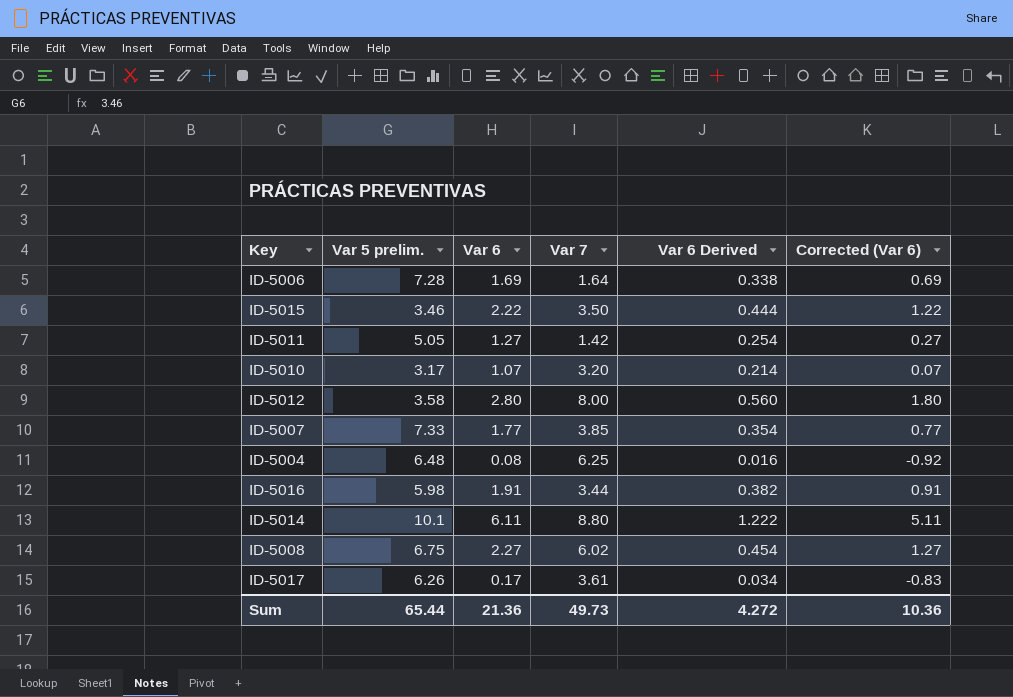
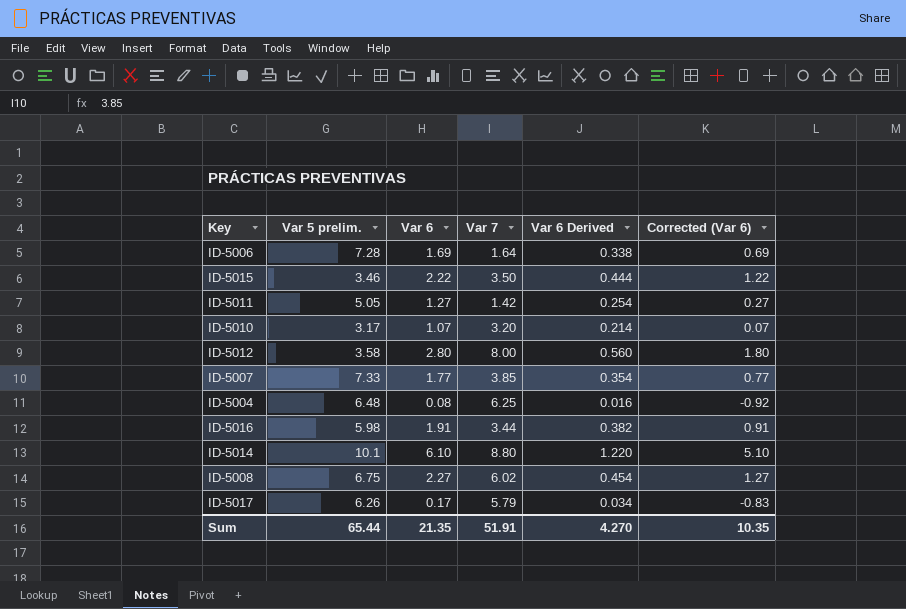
ID-5014 | Var 6: 6.11 -> 6.10
ID-5014 | Var 6 Derived: 1.222 -> 1.220
ID-5014 | Corrected (Var 6): 5.11 -> 5.10
ID-5017 | Var 7: 3.61 -> 5.79
Sum | Var 6: 21.36 -> 21.35
Sum | Var 7: 49.73 -> 51.91
Sum | Var 6 Derived: 4.272 -> 4.270
Sum | Corrected (Var 6): 10.36 -> 10.35

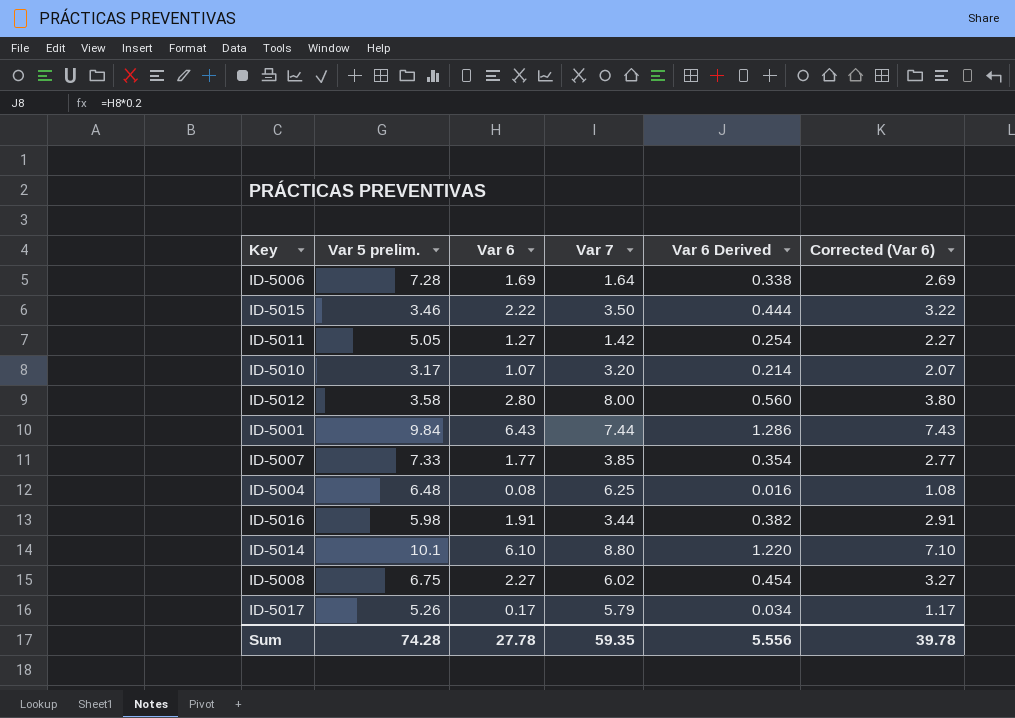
column Corrected (Var 6) | formula: [Var 6] - 1 -> [Var 6] + 1
row ID-5001: none -> 9.84 | 6.43 | 7.44 | 1.286 | 7.43
ID-5017 | Var 5 prelim.: 6.26 -> 5.26
Sum | Var 5 prelim.: 65.44 -> 74.28
Sum | Var 6: 21.35 -> 27.78
Sum | Var 7: 51.91 -> 59.35
Sum | Var 6 Derived: 4.270 -> 5.556
Sum | Corrected (Var 6): 10.35 -> 39.78

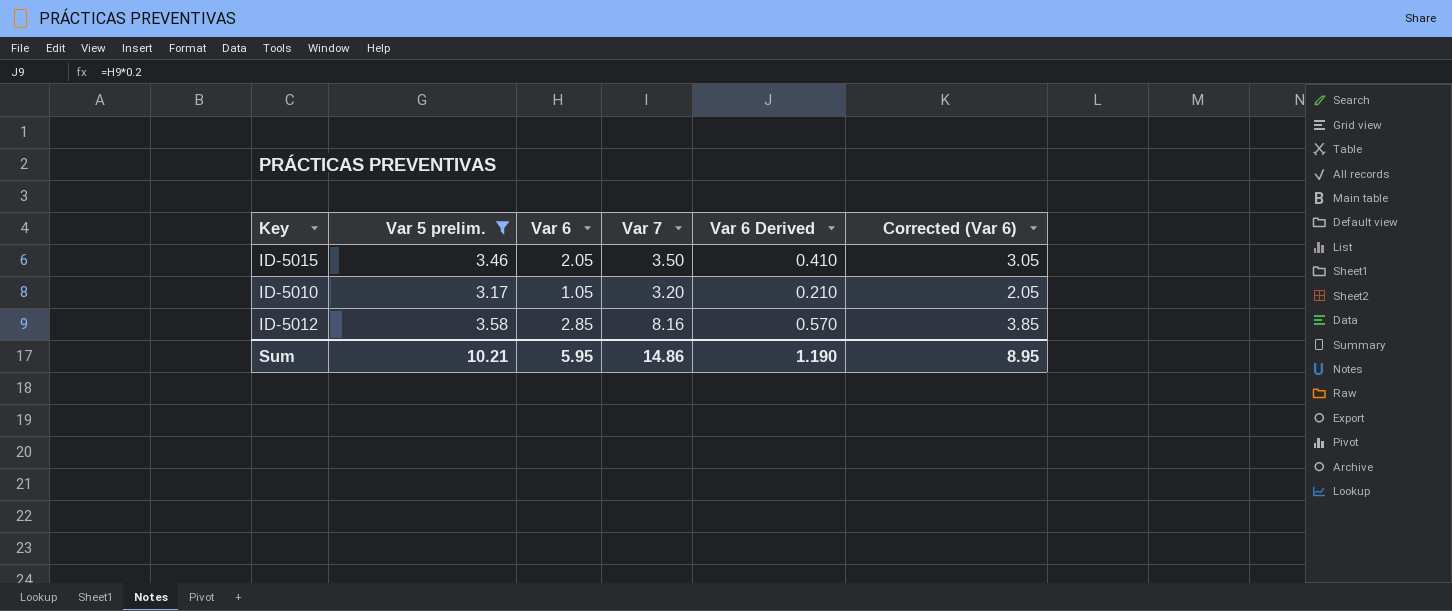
filter: none -> Var 5 prelim. <= 3.58
ID-5015 | Var 6: 2.22 -> 2.05
ID-5015 | Var 6 Derived: 0.444 -> 0.410
ID-5015 | Corrected (Var 6): 3.22 -> 3.05
ID-5010 | Var 6: 1.07 -> 1.05
ID-5010 | Var 6 Derived: 0.214 -> 0.210
ID-5010 | Corrected (Var 6): 2.07 -> 2.05
ID-5012 | Var 6: 2.80 -> 2.85
ID-5012 | Var 7: 8.00 -> 8.16
ID-5012 | Var 6 Derived: 0.560 -> 0.570
ID-5012 | Corrected (Var 6): 3.80 -> 3.85
Sum | Var 5 prelim.: 74.28 -> 10.21
Sum | Var 6: 27.78 -> 5.95
Sum | Var 7: 59.35 -> 14.86
Sum | Var 6 Derived: 5.556 -> 1.190
Sum | Corrected (Var 6): 39.78 -> 8.95

